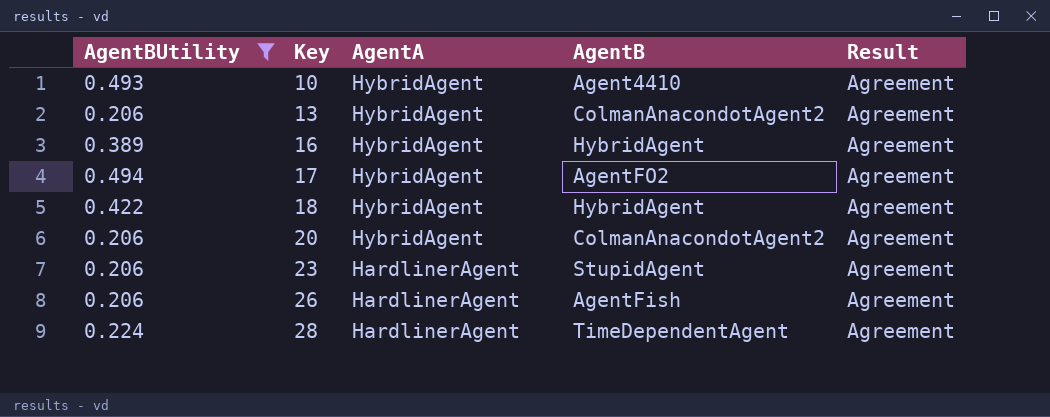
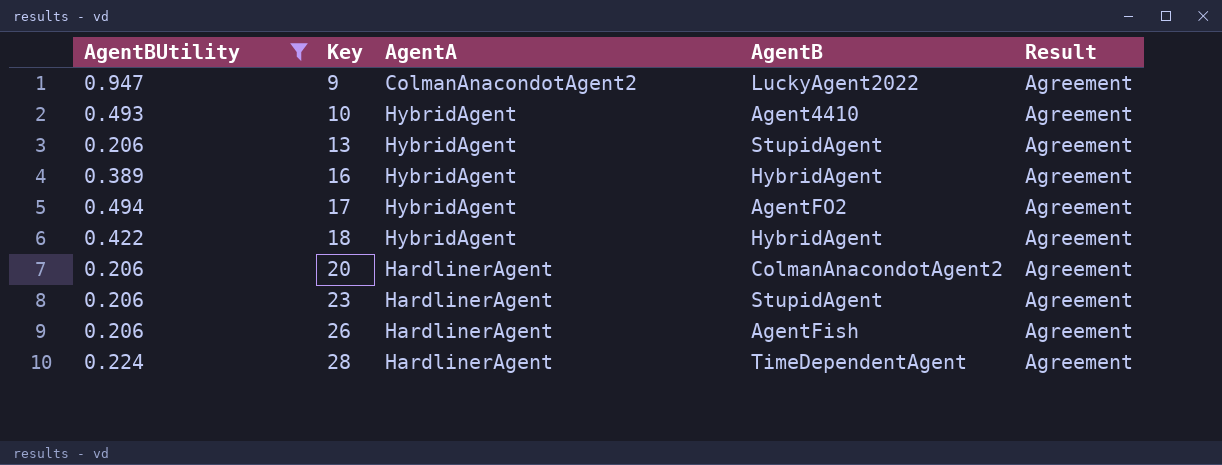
row 9: none -> 0.947 | ColmanAnacondotAgent2 | LuckyAgent2022 | Agreement
13 | AgentB: ColmanAnacondotAgent2 -> StupidAgent
20 | AgentA: HybridAgent -> HardlinerAgent

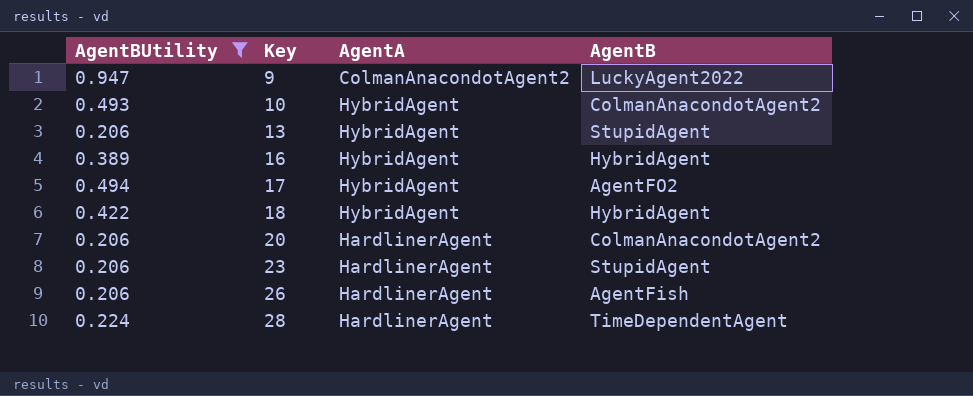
column Result | position: 5 -> none
10 | AgentB: Agent4410 -> ColmanAnacondotAgent2

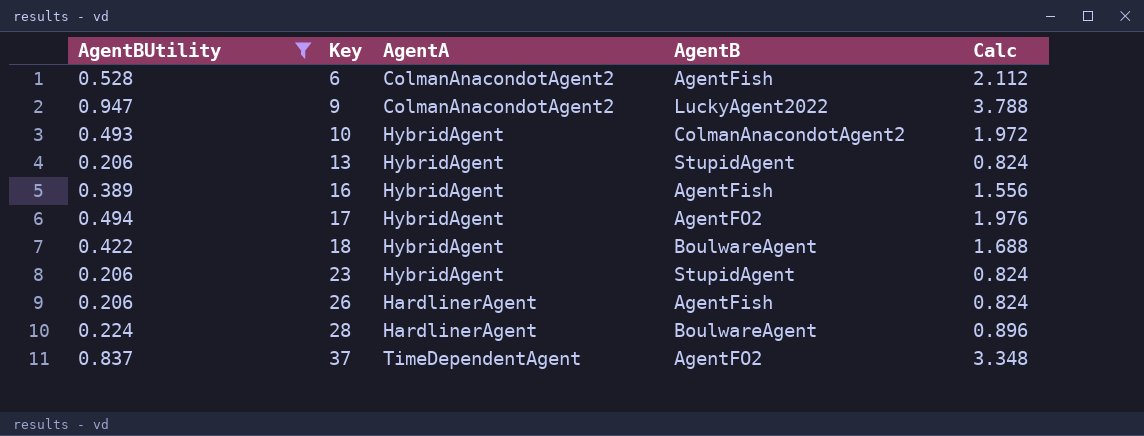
column Calc | formula: none -> [AgentBUtility] * 4
row 20: 0.206 | HardlinerAgent | ColmanAnacondotAgent2 -> none
row 6: none -> 0.528 | ColmanAnacondotAgent2 | AgentFish | 2.112
16 | AgentB: HybridAgent -> AgentFish
18 | AgentB: HybridAgent -> BoulwareAgent
23 | AgentA: HardlinerAgent -> HybridAgent
28 | AgentB: TimeDependentAgent -> BoulwareAgent
row 37: none -> 0.837 | TimeDependentAgent | AgentFO2 | 3.348

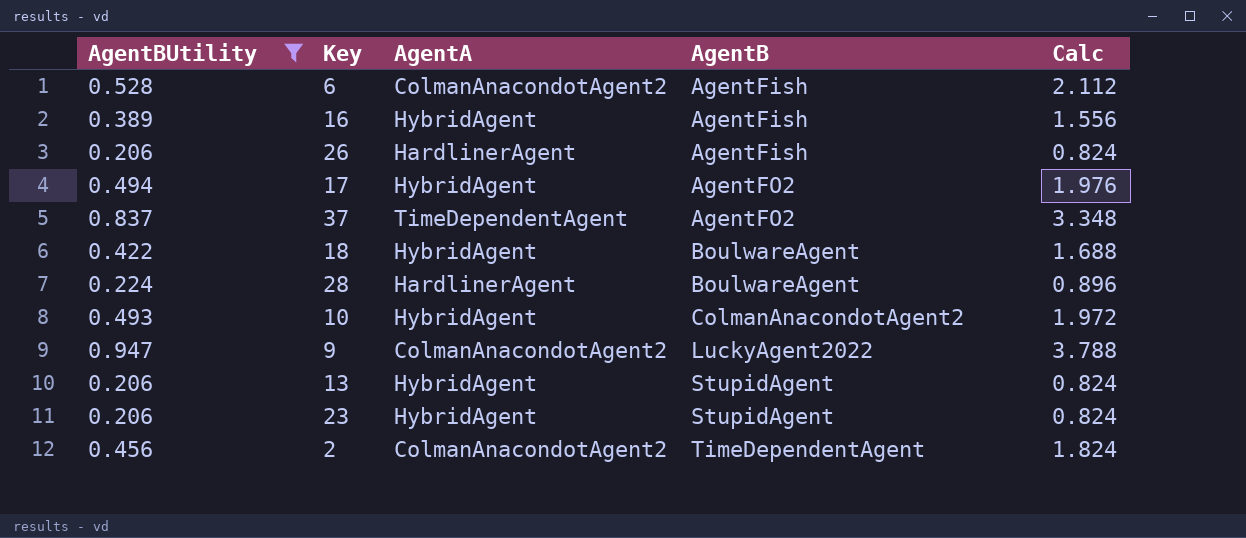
row order: Key ascending -> AgentB ascending
row 2: none -> 0.456 | ColmanAnacondotAgent2 | TimeDependentAgent | 1.824

